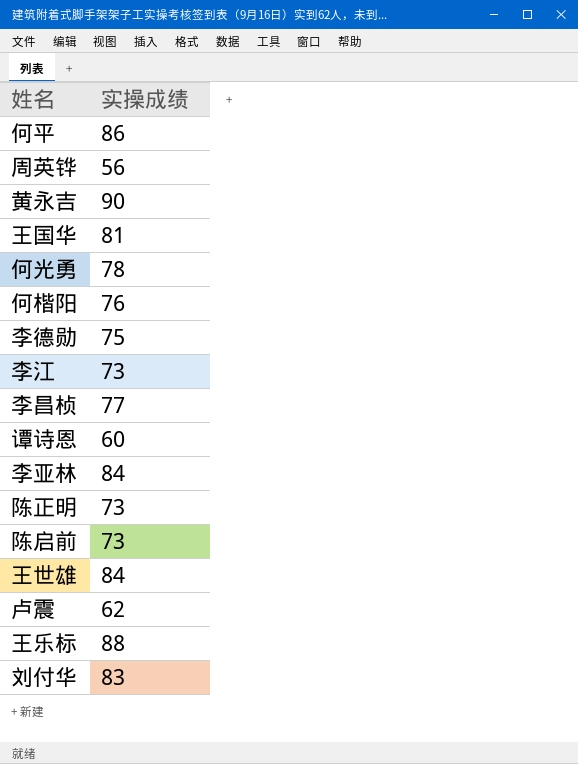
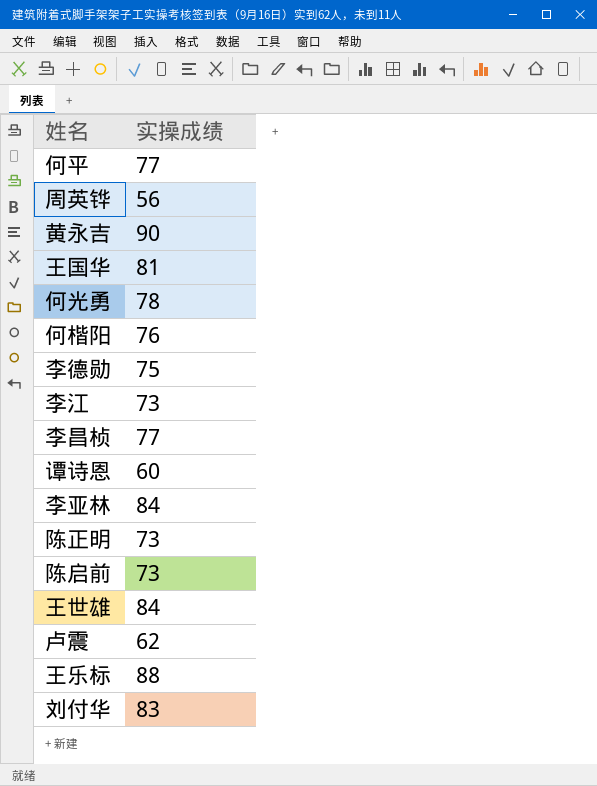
何平 | 实操成绩: 86 -> 77

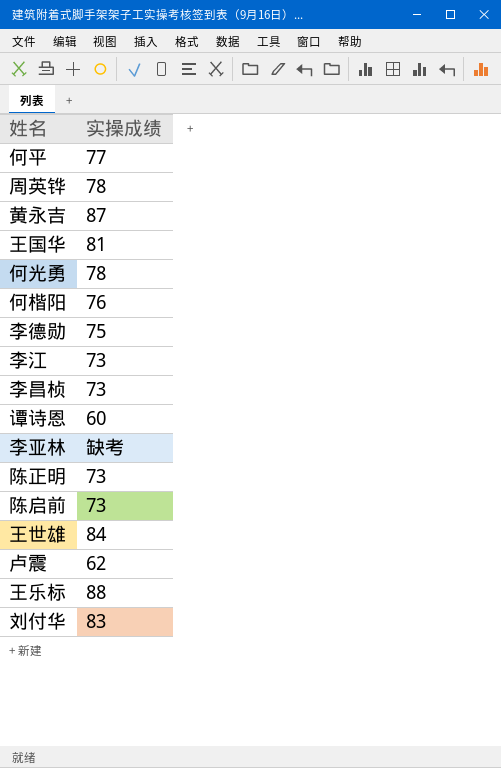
周英铧 | 实操成绩: 56 -> 78
黄永吉 | 实操成绩: 90 -> 87
李昌桢 | 实操成绩: 77 -> 73
李亚林 | 实操成绩: 84 -> 缺考

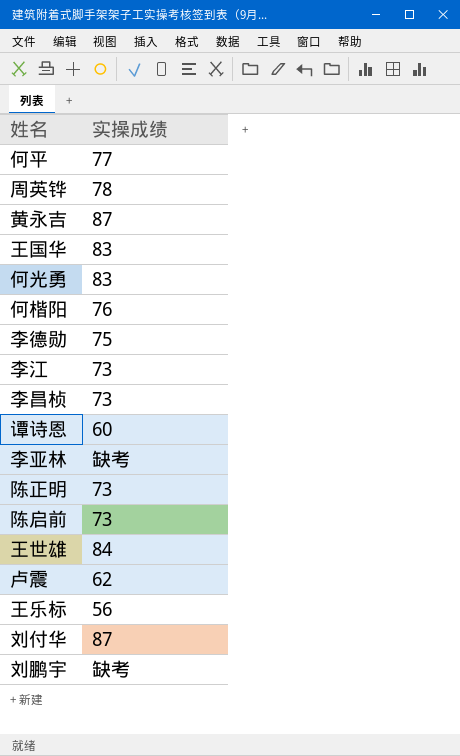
王国华 | 实操成绩: 81 -> 83
何光勇 | 实操成绩: 78 -> 83
王乐标 | 实操成绩: 88 -> 56
刘付华 | 实操成绩: 83 -> 87
row 刘鹏宇: none -> 缺考

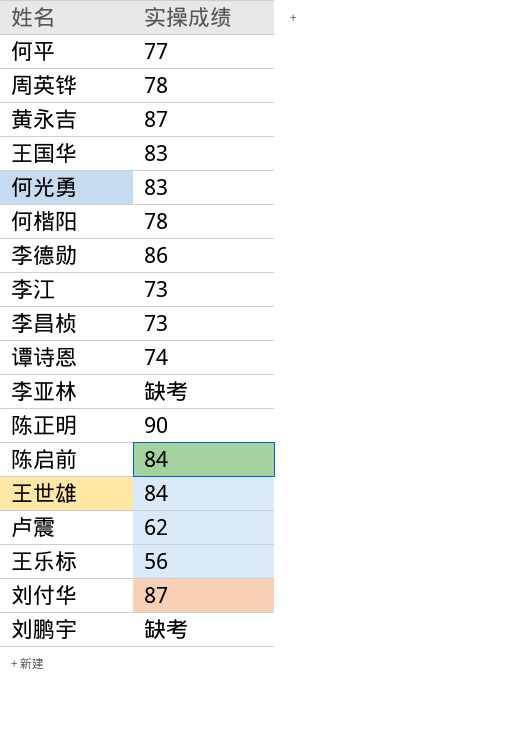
何楷阳 | 实操成绩: 76 -> 78
李德勋 | 实操成绩: 75 -> 86
谭诗恩 | 实操成绩: 60 -> 74
陈正明 | 实操成绩: 73 -> 90
陈启前 | 实操成绩: 73 -> 84

